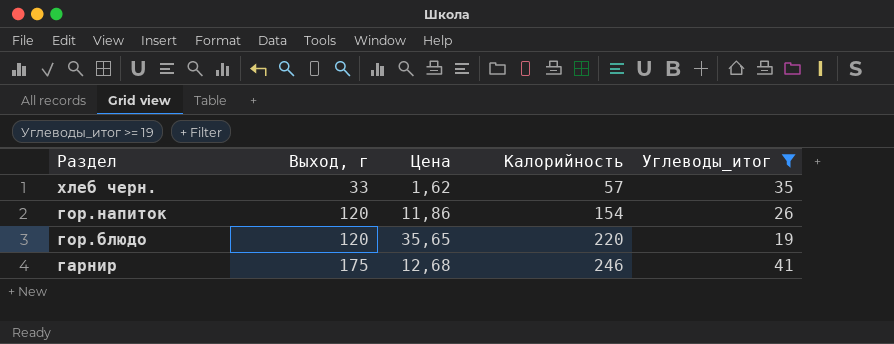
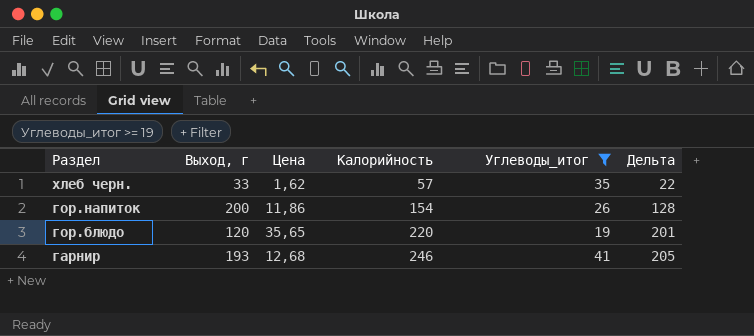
column Дельта | formula: none -> [Калорийность] - [Углеводы_итог]
гор.напиток | Выход, г: 120 -> 200
гарнир | Выход, г: 175 -> 193

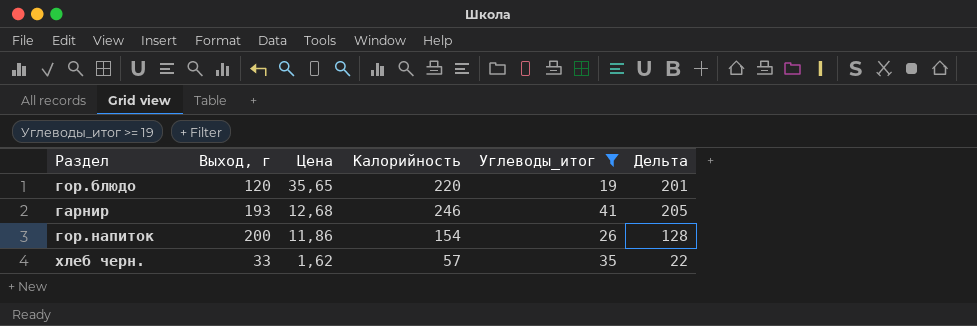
row order: Раздел descending -> Цена descending

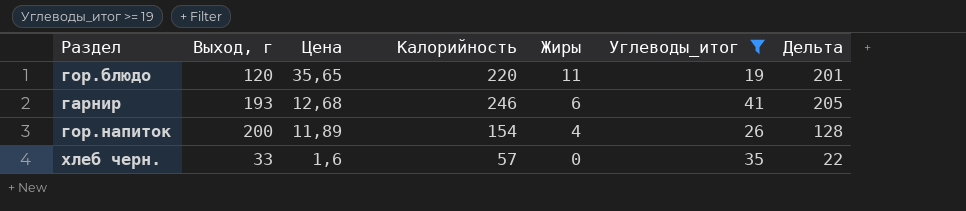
column Жиры | position: none -> 5
гор.напиток | Цена: 11,86 -> 11,89
хлеб черн. | Цена: 1,62 -> 1,6

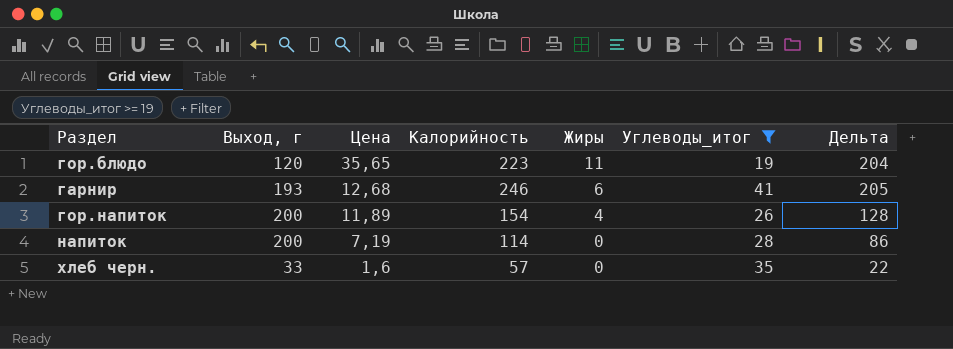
гор.блюдо | Калорийность: 220 -> 223
гор.блюдо | Дельта: 201 -> 204
row напиток: none -> 200 | 7,19 | 114 | 0 | 28 | 86

